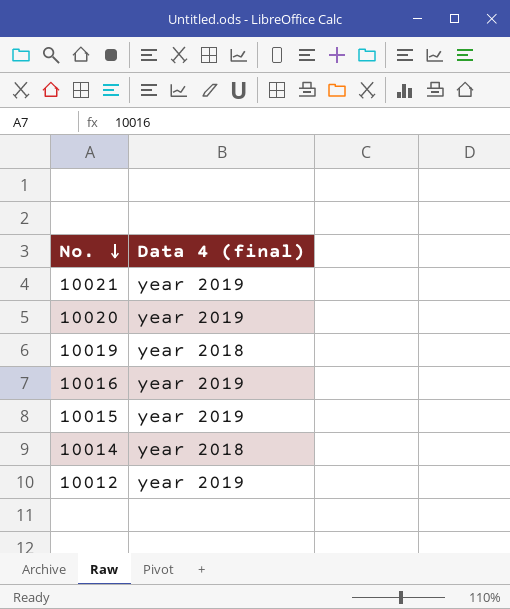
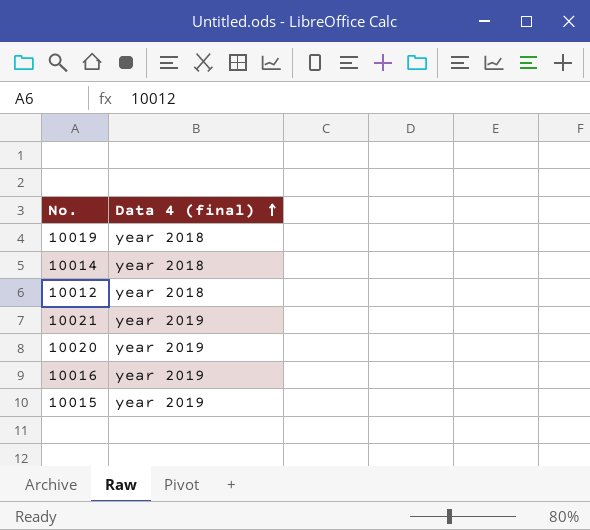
row order: No. descending -> Data 4 (final) ascending
10012 | Data 4 (final): year 2019 -> year 2018

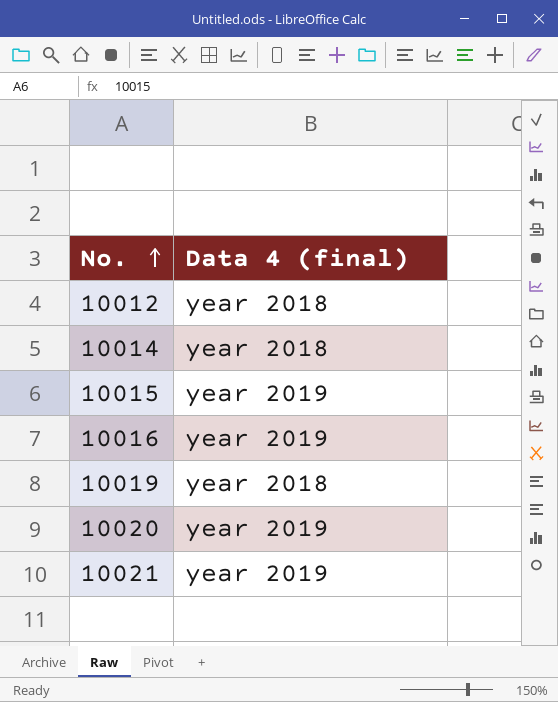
row order: Data 4 (final) ascending -> No. ascending

